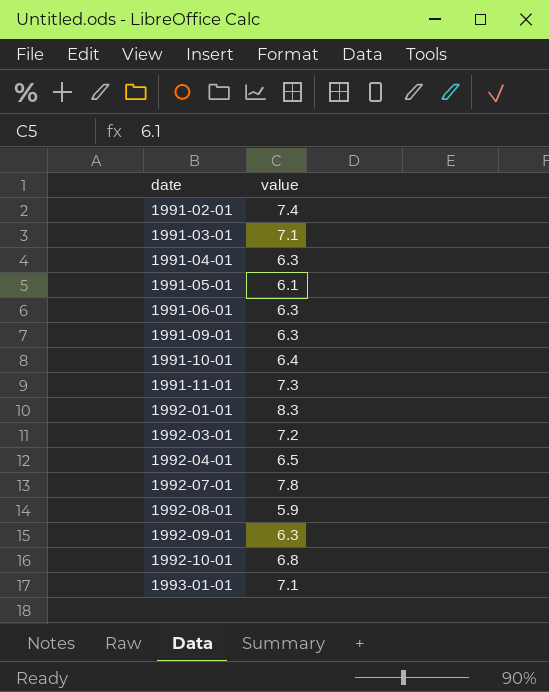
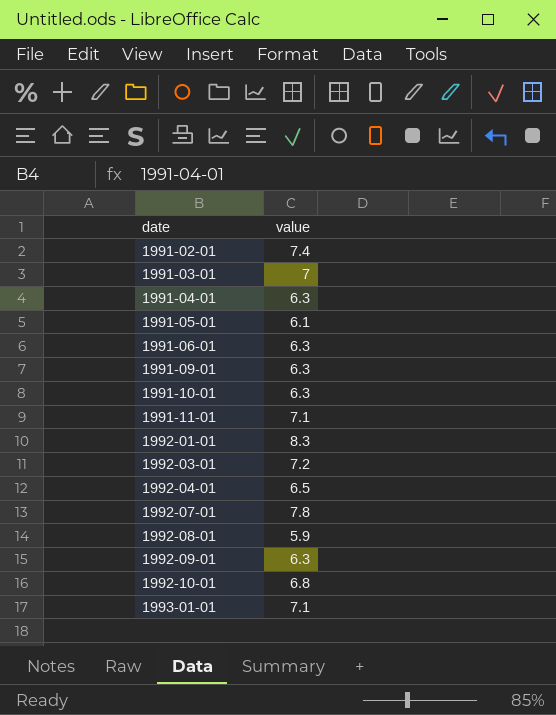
1991-03-01 | value: 7.1 -> 7
1991-10-01 | value: 6.4 -> 6.3
1991-11-01 | value: 7.3 -> 7.1

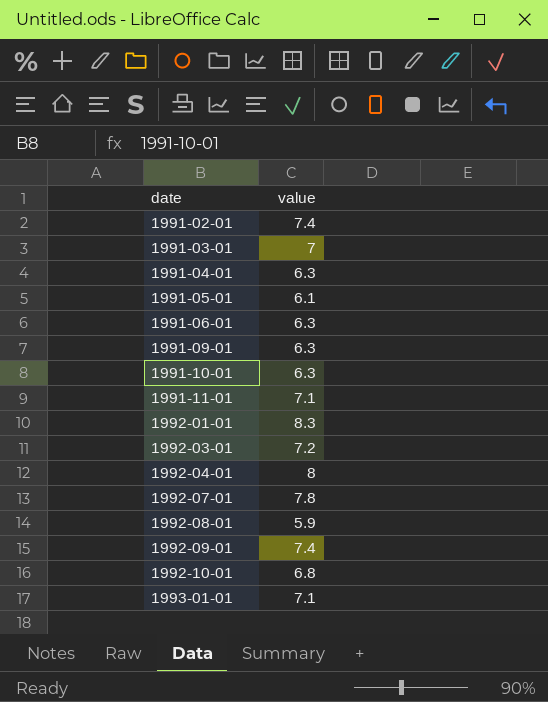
1992-04-01 | value: 6.5 -> 8
1992-09-01 | value: 6.3 -> 7.4

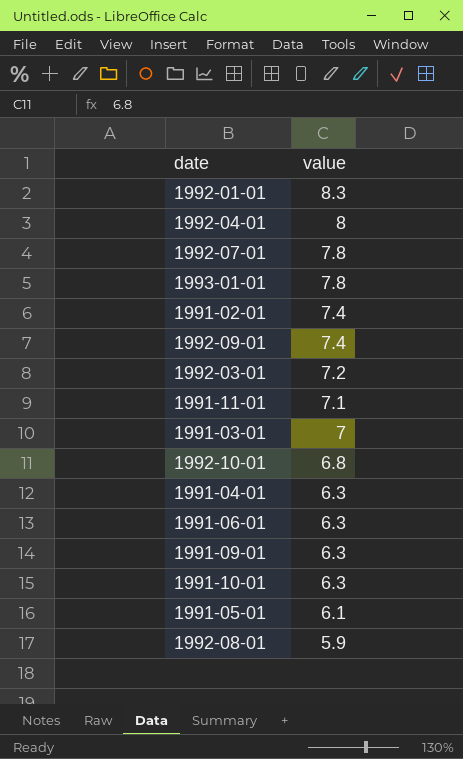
row order: date ascending -> value descending
1993-01-01 | value: 7.1 -> 7.8

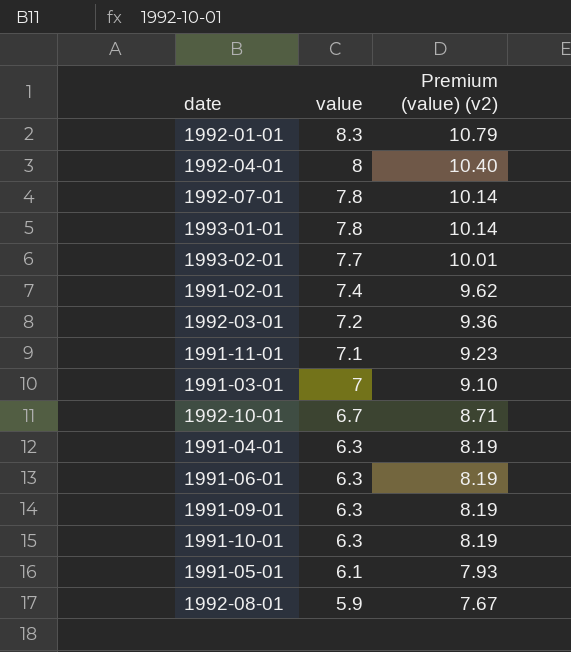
column Premium (value) (v2) | formula: none -> [value] * 1.3
row 1992-09-01: 7.4 -> none
row 1993-02-01: none -> 7.7 | 10.01
1992-10-01 | value: 6.8 -> 6.7

